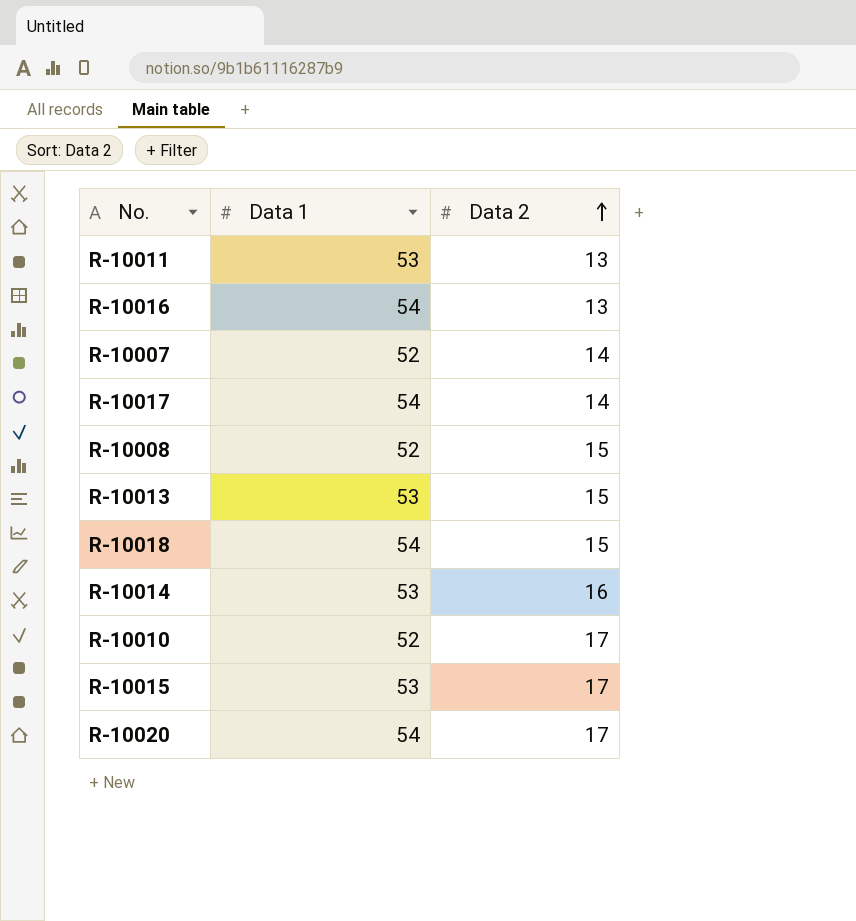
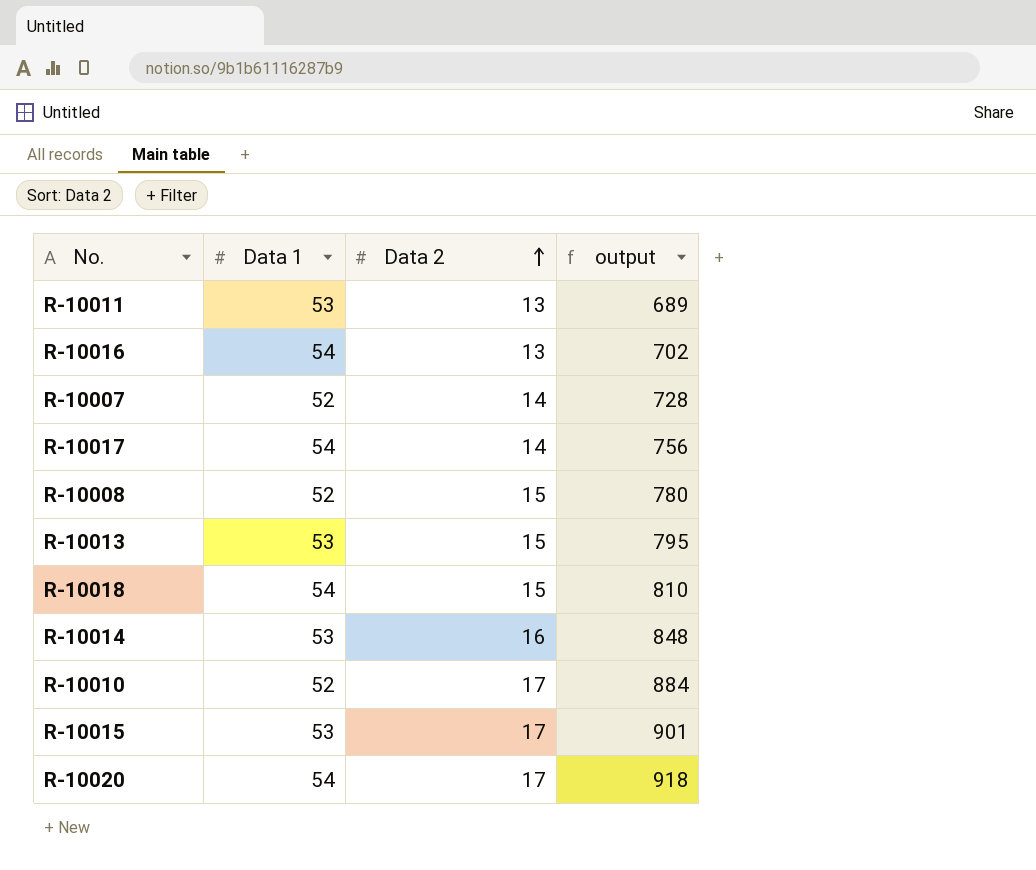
column output | formula: none -> [Data 1] * [Data 2]

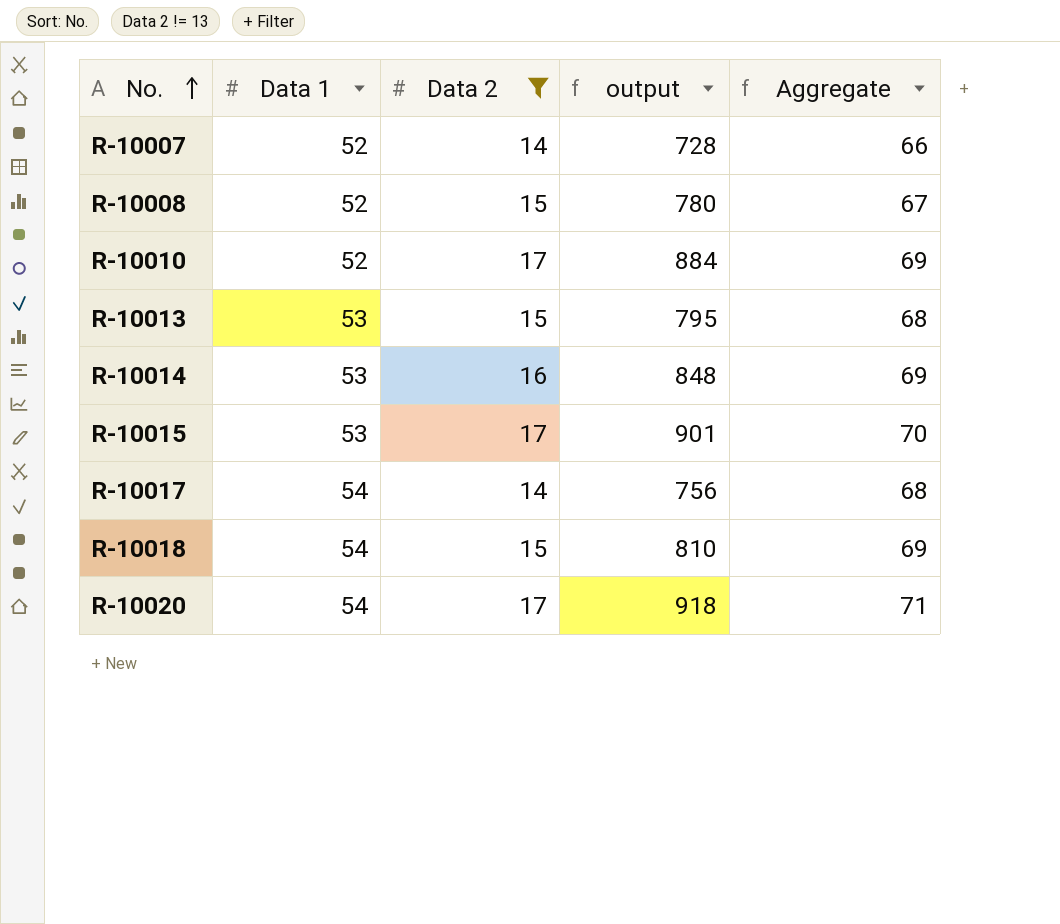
filter: none -> Data 2 != 13
row order: Data 2 ascending -> No. ascending
column Aggregate | formula: none -> [Data 1] + [Data 2]

